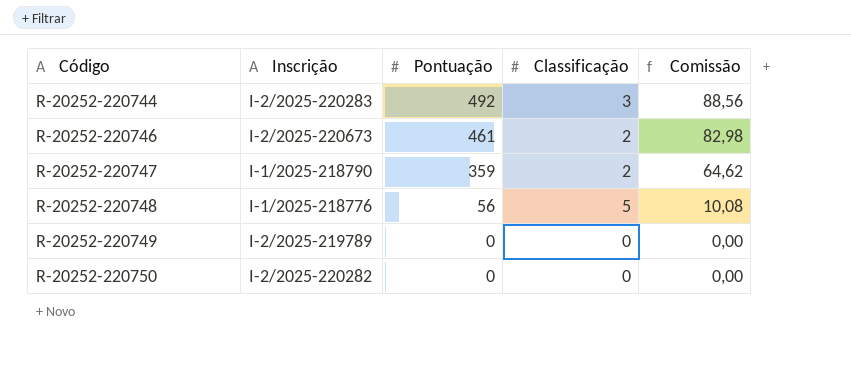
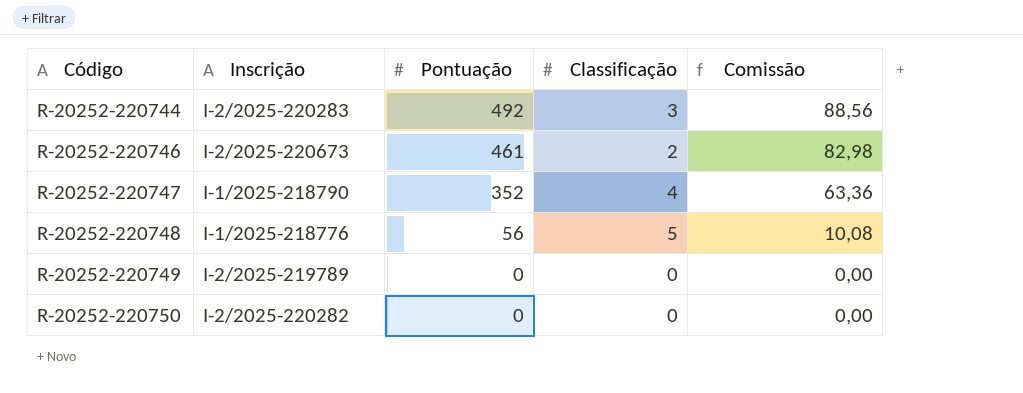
R-20252-220747 | Pontuação: 359 -> 352
R-20252-220747 | Classificação: 2 -> 4
R-20252-220747 | Comissão: 64,62 -> 63,36

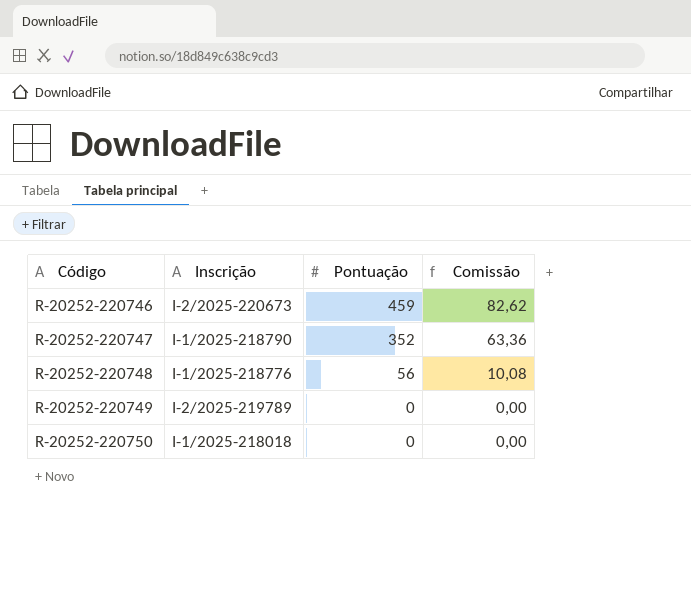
column Classificação | position: 4 -> none
row R-20252-220744: I-2/2025-220283 | 492 | 3 | 88,56 -> none
R-20252-220746 | Pontuação: 461 -> 459
R-20252-220746 | Comissão: 82,98 -> 82,62
R-20252-220750 | Inscrição: I-2/2025-220282 -> I-1/2025-218018

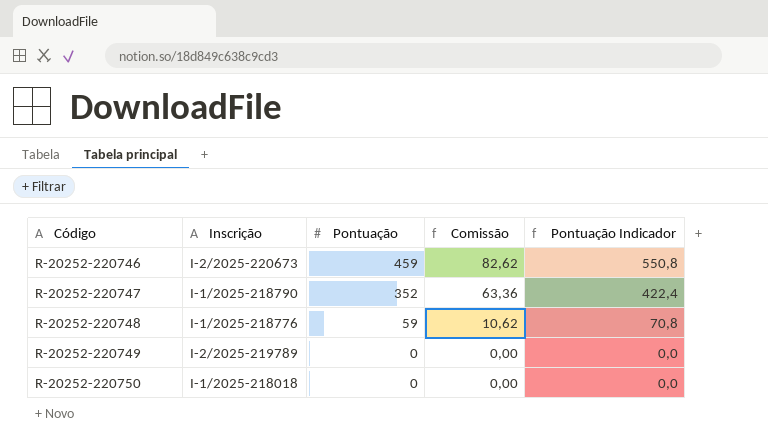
column Pontuação Indicador | formula: none -> [Pontuação] * 1,2
R-20252-220748 | Pontuação: 56 -> 59
R-20252-220748 | Comissão: 10,08 -> 10,62

